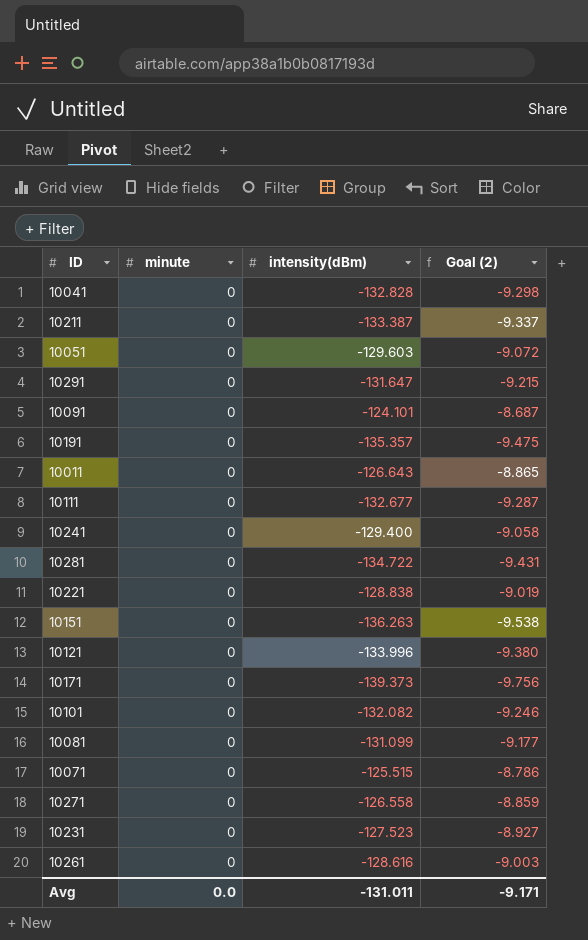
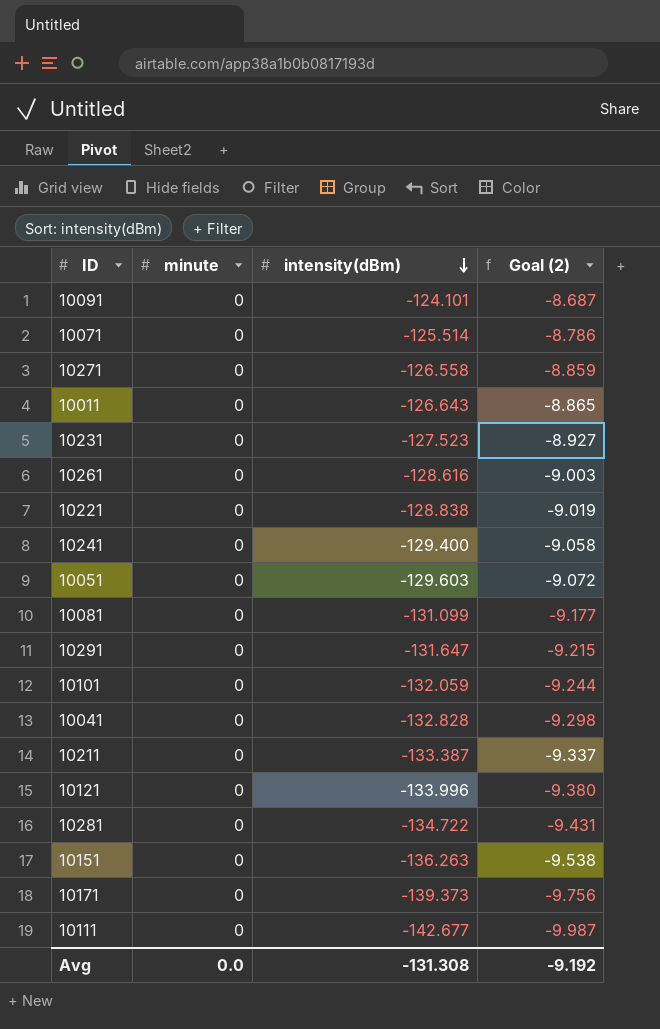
row order: none -> intensity(dBm) descending
row 10191: 0 | -135.357 | -9.475 -> none
10071 | intensity(dBm): -125.515 -> -125.514
10101 | intensity(dBm): -132.082 -> -132.059
10101 | Goal (2): -9.246 -> -9.244
10111 | intensity(dBm): -132.677 -> -142.677
10111 | Goal (2): -9.287 -> -9.987
Avg | intensity(dBm): -131.011 -> -131.308
Avg | Goal (2): -9.171 -> -9.192

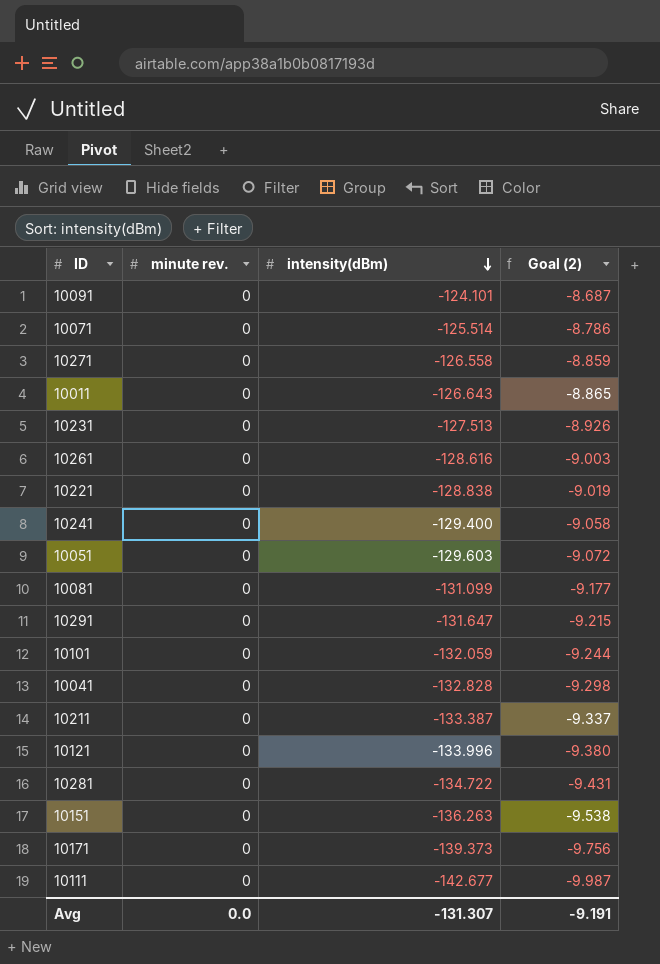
column name: minute -> minute rev.
10231 | intensity(dBm): -127.523 -> -127.513
10231 | Goal (2): -8.927 -> -8.926
Avg | intensity(dBm): -131.308 -> -131.307
Avg | Goal (2): -9.192 -> -9.191

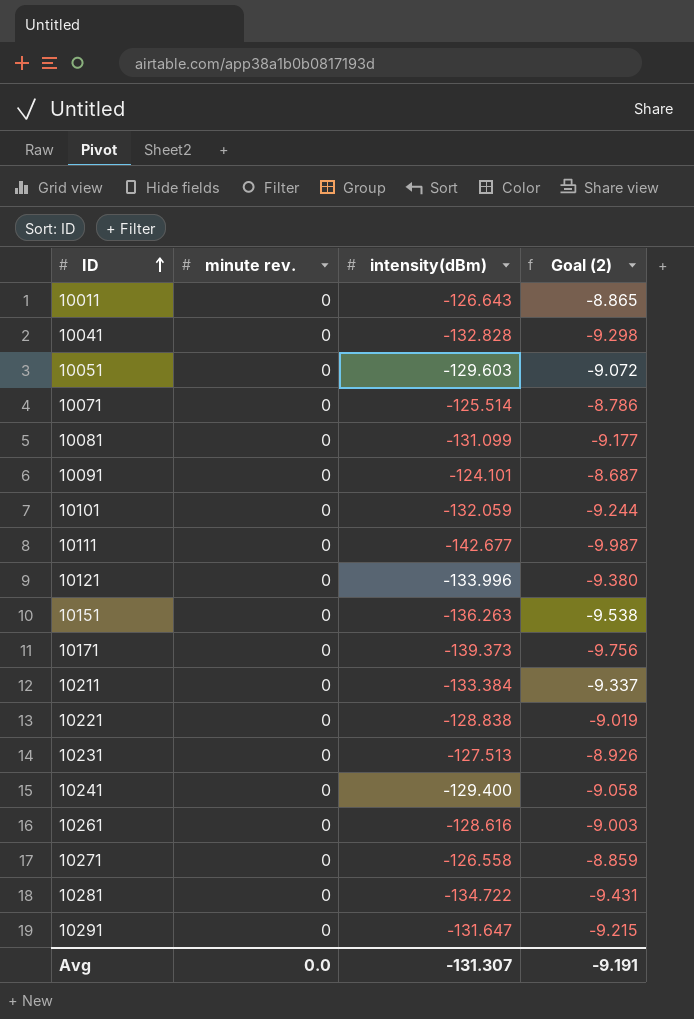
row order: intensity(dBm) descending -> ID ascending
10211 | intensity(dBm): -133.387 -> -133.384

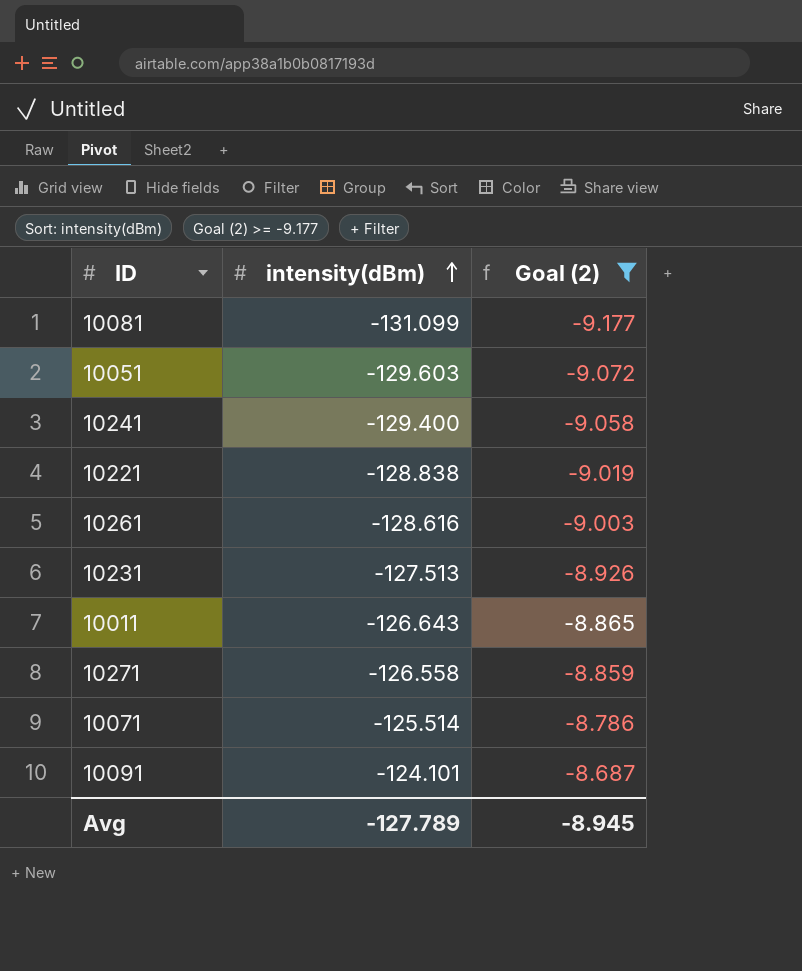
filter: none -> Goal (2) >= -9.177
row order: ID ascending -> intensity(dBm) ascending
column minute rev. | position: 2 -> none
Avg | intensity(dBm): -131.307 -> -127.789
Avg | Goal (2): -9.191 -> -8.945

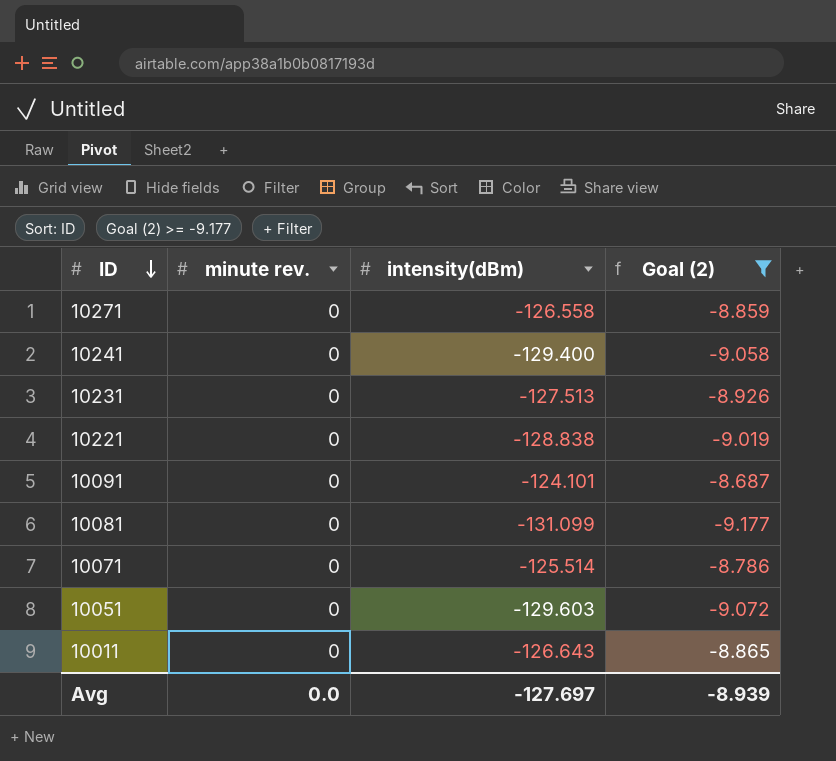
row order: intensity(dBm) ascending -> ID descending
column minute rev. | position: none -> 2
row 10261: -128.616 | -9.003 -> none
Avg | intensity(dBm): -127.789 -> -127.697
Avg | Goal (2): -8.945 -> -8.939

